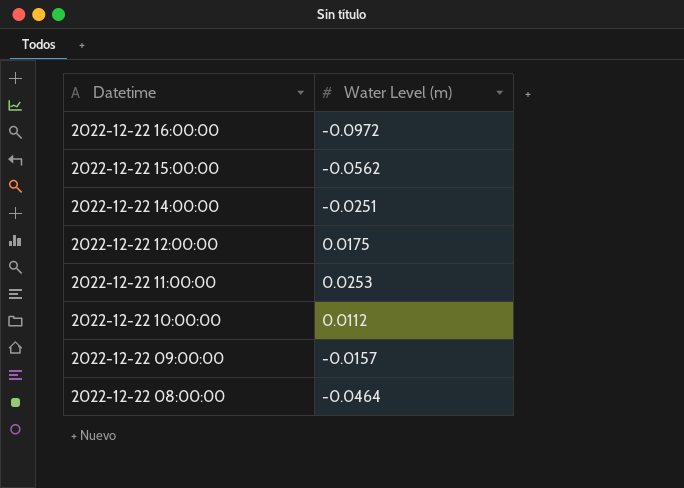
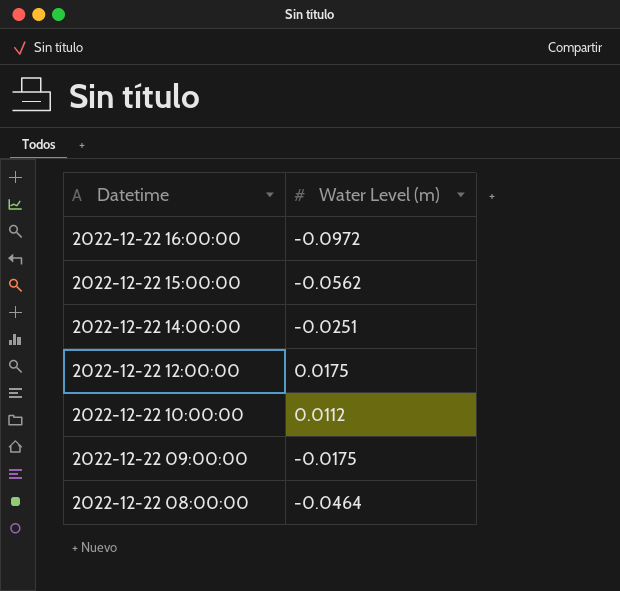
row 2022-12-22 11:00:00: 0.0253 -> none
2022-12-22 09:00:00 | Water Level (m): -0.0157 -> -0.0175

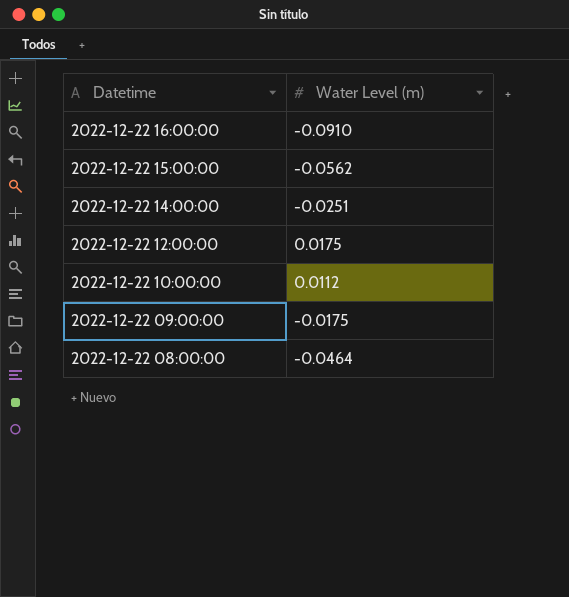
2022-12-22 16:00:00 | Water Level (m): -0.0972 -> -0.0910

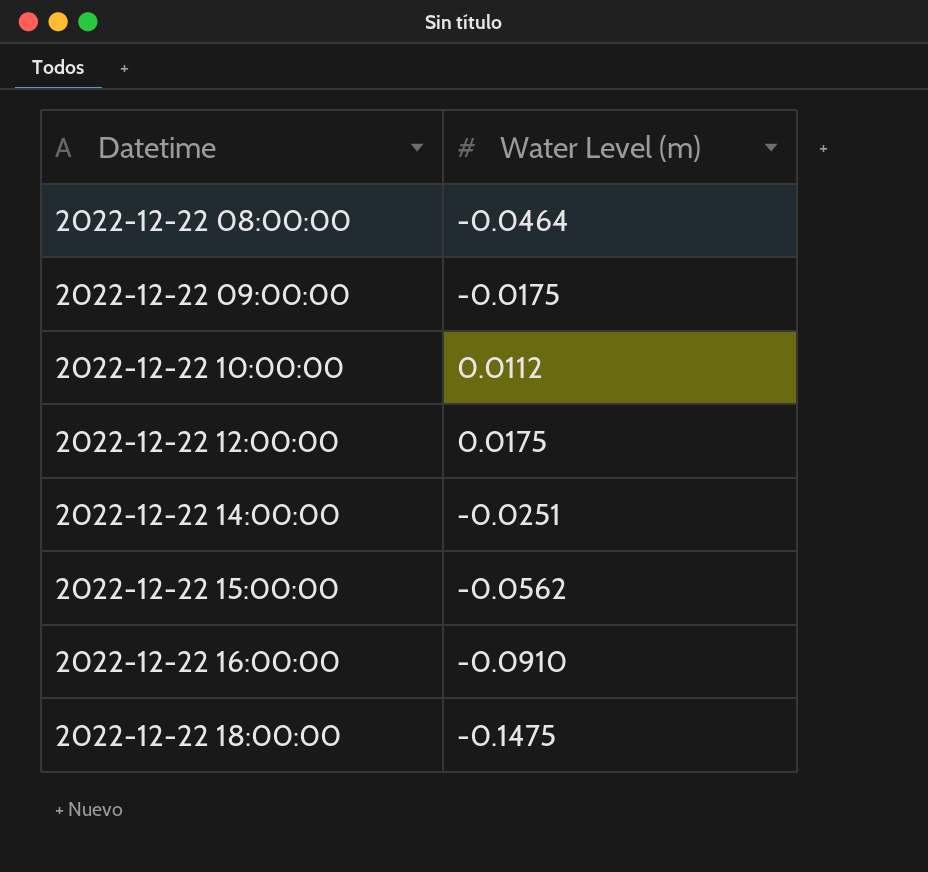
row order: Datetime descending -> Datetime ascending
row 2022-12-22 18:00:00: none -> -0.1475

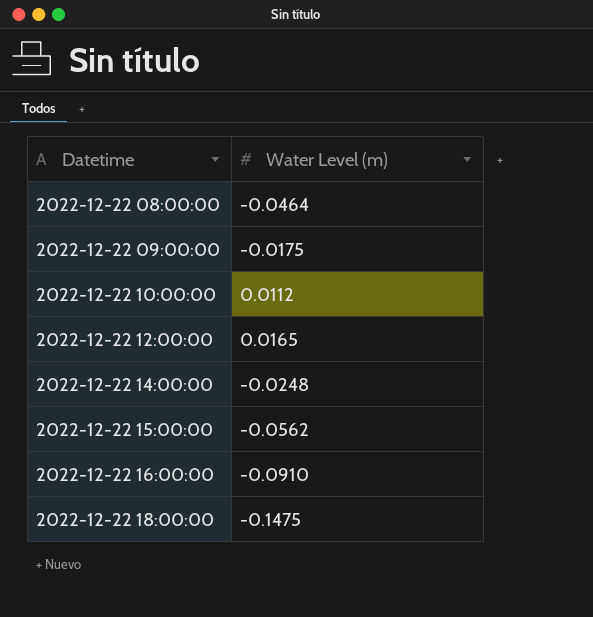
2022-12-22 12:00:00 | Water Level (m): 0.0175 -> 0.0165
2022-12-22 14:00:00 | Water Level (m): -0.0251 -> -0.0248

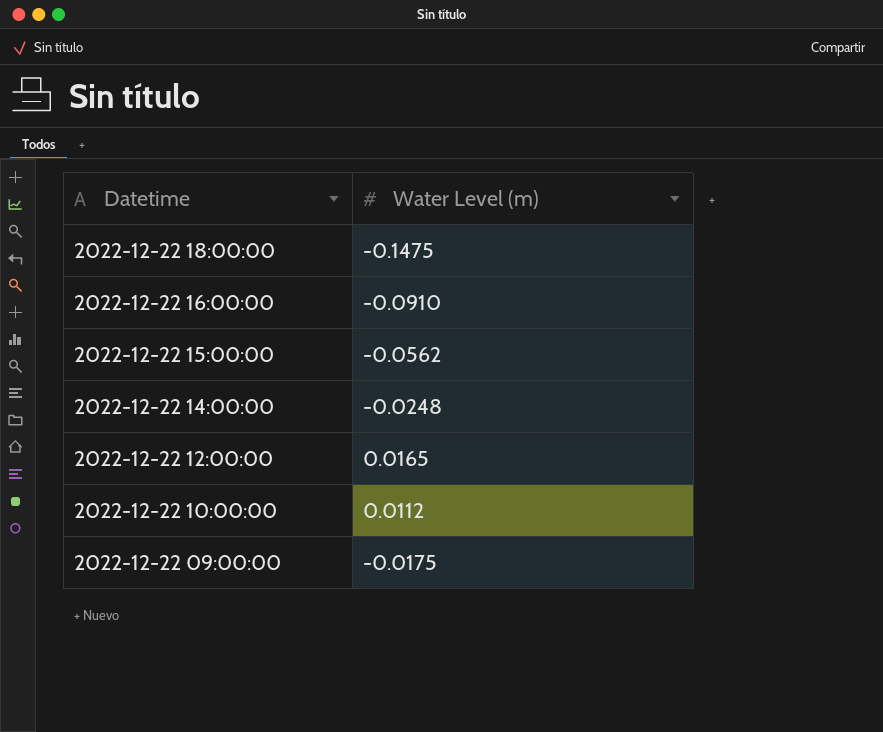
row order: Datetime ascending -> Datetime descending
row 2022-12-22 08:00:00: -0.0464 -> none

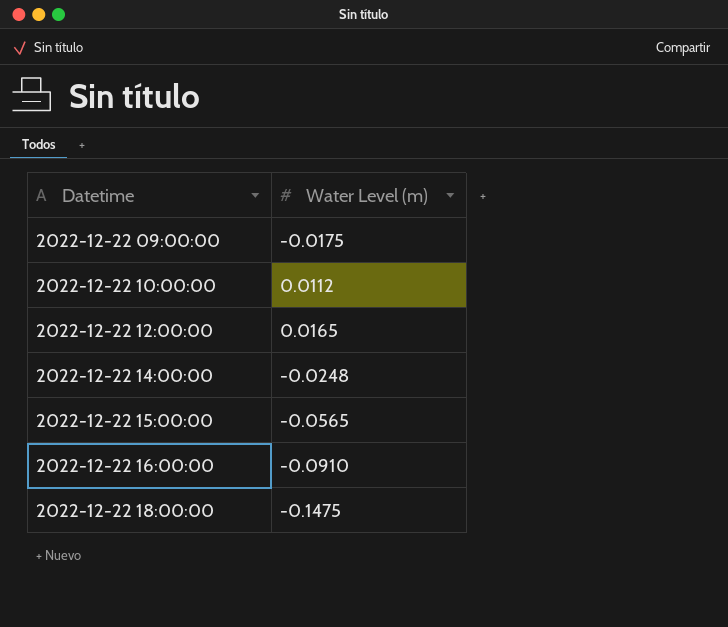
row order: Datetime descending -> Datetime ascending
2022-12-22 15:00:00 | Water Level (m): -0.0562 -> -0.0565

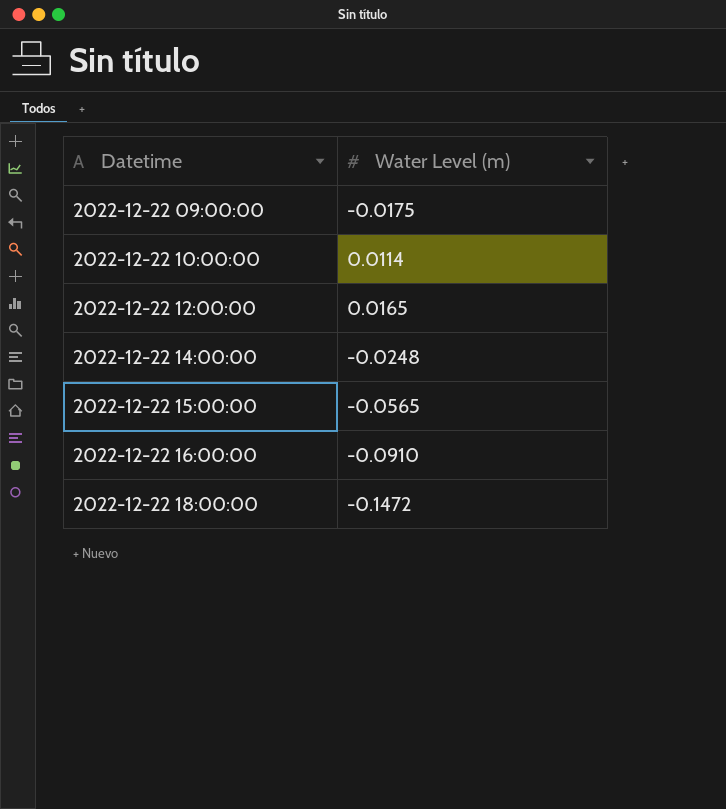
2022-12-22 10:00:00 | Water Level (m): 0.0112 -> 0.0114
2022-12-22 18:00:00 | Water Level (m): -0.1475 -> -0.1472

